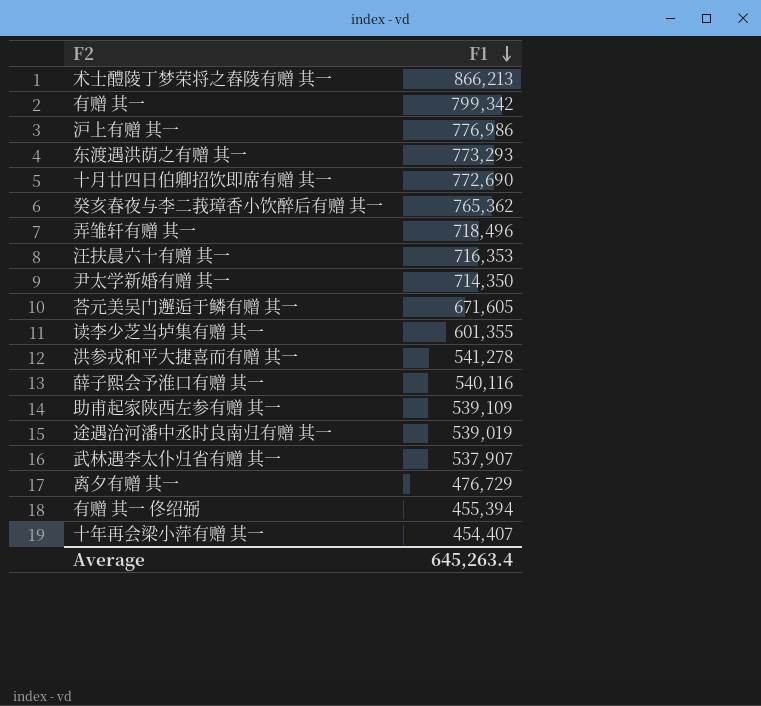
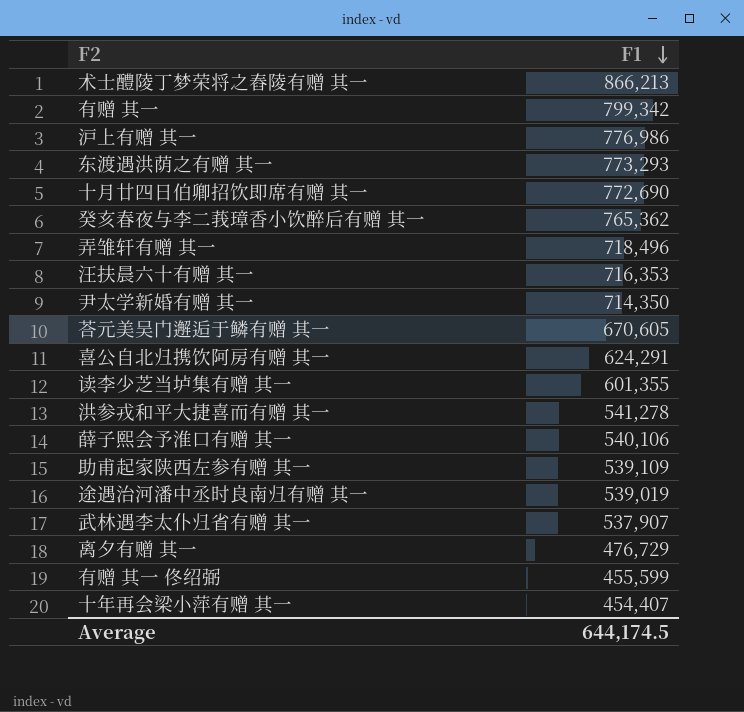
荅元美吴门邂逅于鳞有赠 其一 | F1: 671,605 -> 670,605
row 喜公自北归携饮阿房有赠 其一: none -> 624,291
薛子熙会予淮口有赠 其一 | F1: 540,116 -> 540,106
有赠 其一 佟绍弼 | F1: 455,394 -> 455,599
Average | F1: 645,263.4 -> 644,174.5

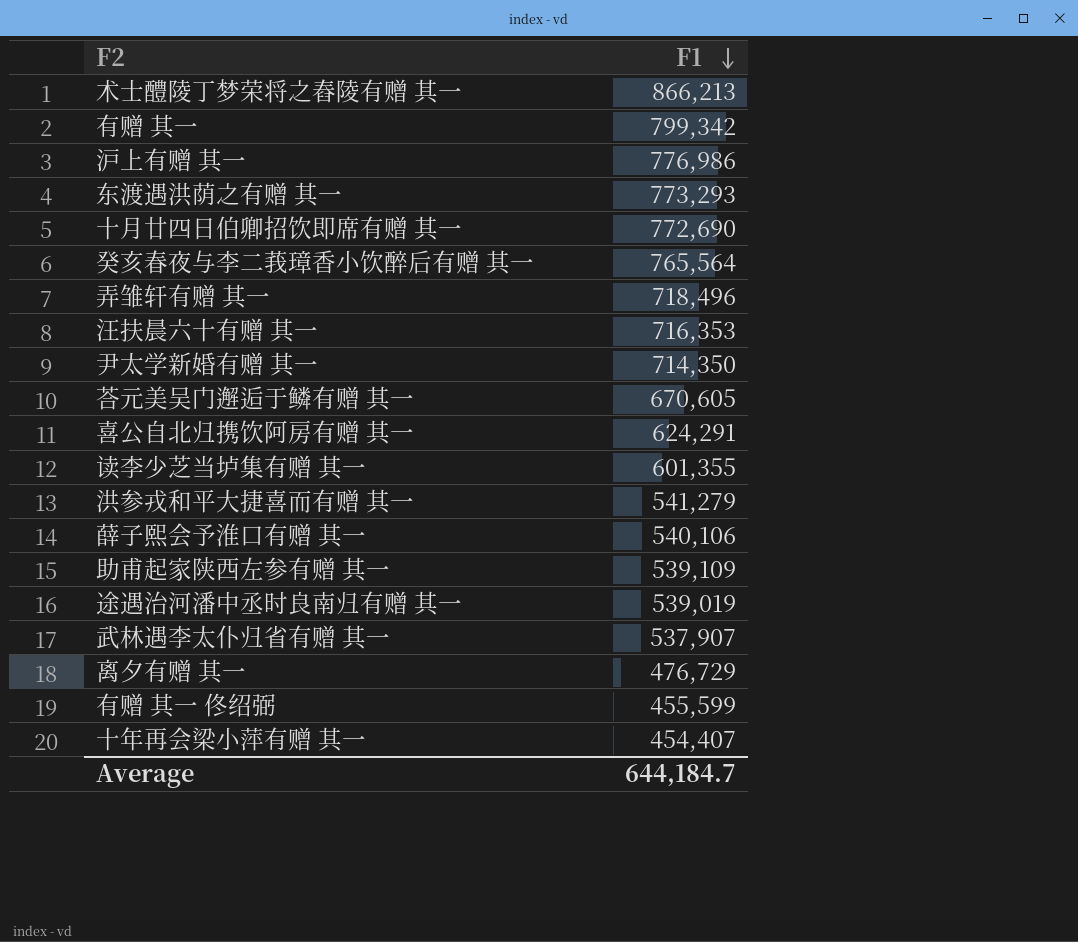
癸亥春夜与李二莪璋香小饮醉后有赠 其一 | F1: 765,362 -> 765,564
洪参戎和平大捷喜而有赠 其一 | F1: 541,278 -> 541,279
Average | F1: 644,174.5 -> 644,184.7

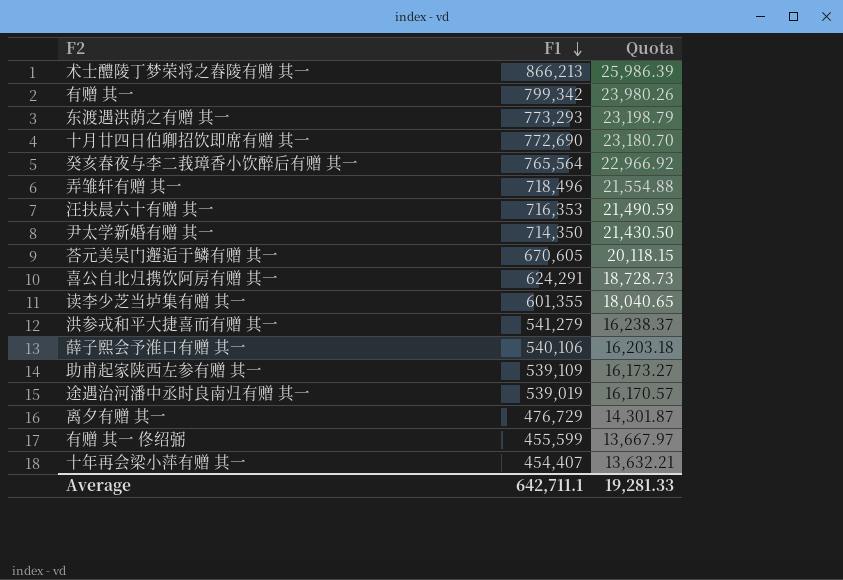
column Quota | formula: none -> [F1] * 0.03
row 沪上有赠 其一: 776,986 -> none
row 武林遇李太仆归省有赠 其一: 537,907 -> none
Average | F1: 644,184.7 -> 642,711.1

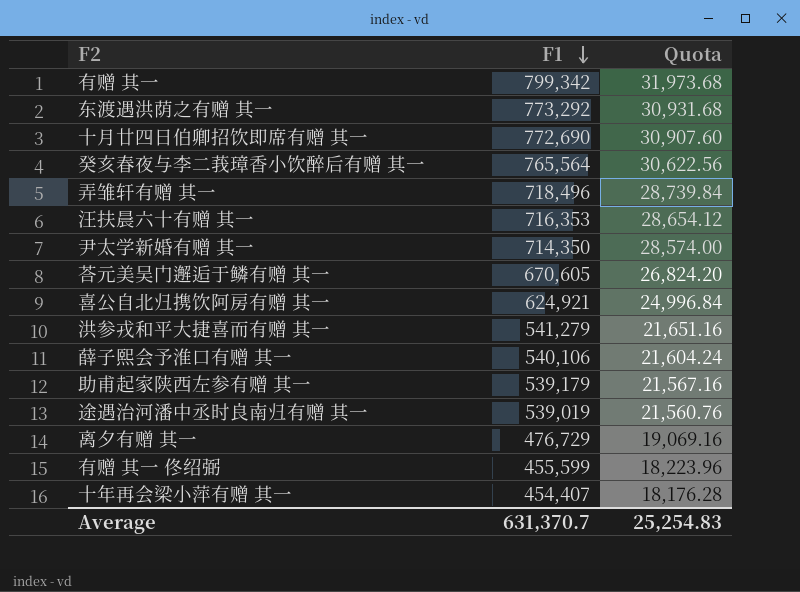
column Quota | formula: [F1] * 0.03 -> [F1] * 0.04
row 术士醴陵丁梦荣将之舂陵有赠 其一: 866,213 | 25,986.39 -> none
row 读李少芝当垆集有赠 其一: 601,355 | 18,040.65 -> none
东渡遇洪荫之有赠 其一 | F1: 773,293 -> 773,292
喜公自北归携饮阿房有赠 其一 | F1: 624,291 -> 624,921
助甫起家陕西左参有赠 其一 | F1: 539,109 -> 539,179
Average | F1: 642,711.1 -> 631,370.7
Average | Quota: 19,281.33 -> 25,254.83

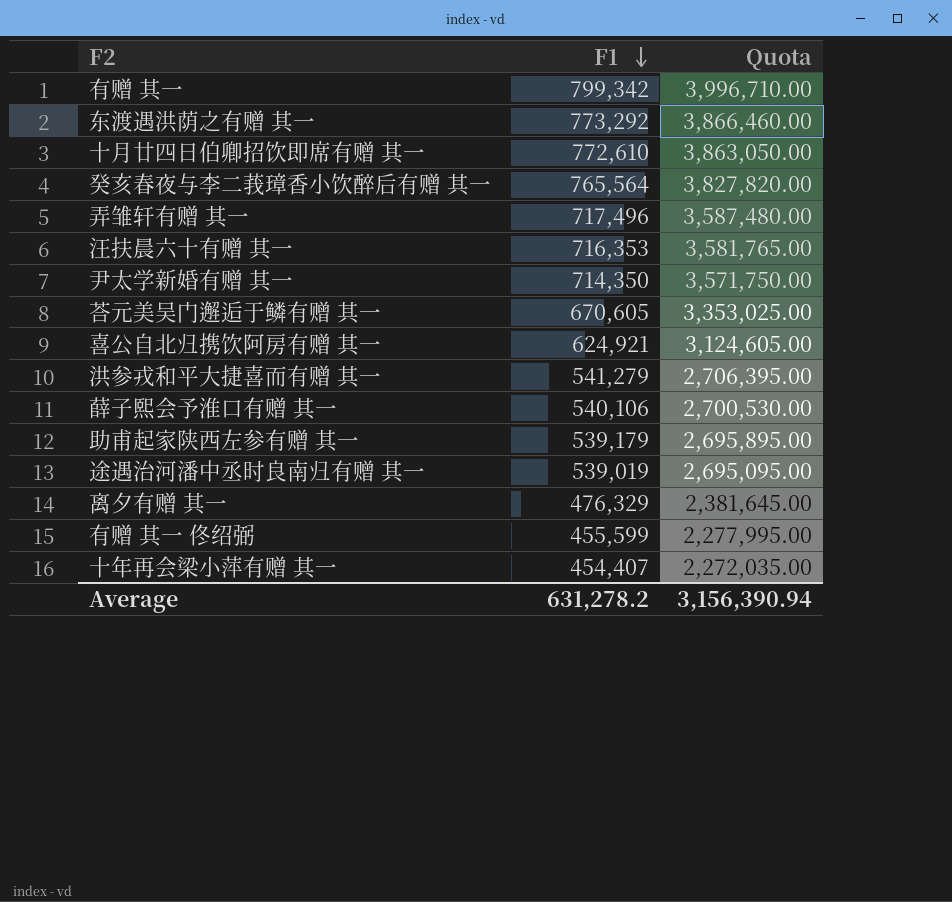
column Quota | formula: [F1] * 0.04 -> [F1] * 5
十月廿四日伯卿招饮即席有赠 其一 | F1: 772,690 -> 772,610
弄雏轩有赠 其一 | F1: 718,496 -> 717,496
离夕有赠 其一 | F1: 476,729 -> 476,329
Average | F1: 631,370.7 -> 631,278.2
Average | Quota: 25,254.83 -> 3,156,390.94

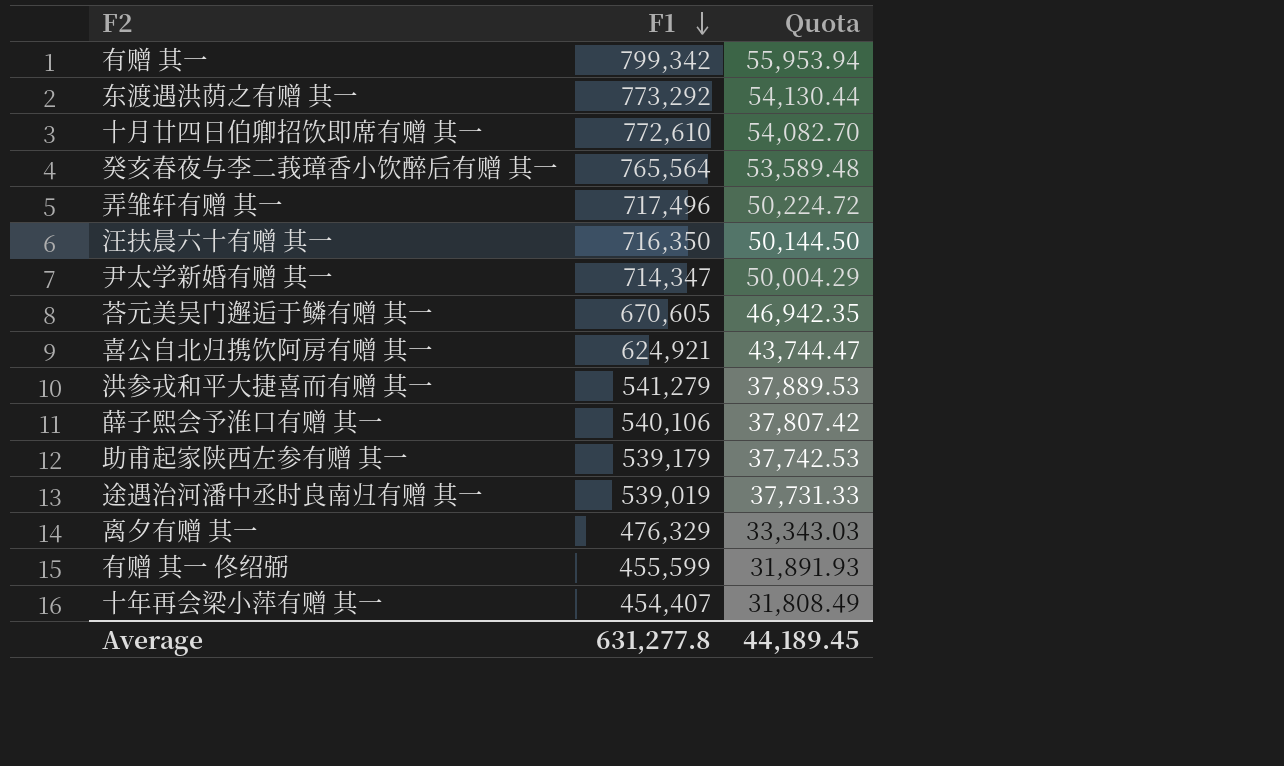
column Quota | formula: [F1] * 5 -> [F1] * 0.07
汪扶晨六十有赠 其一 | F1: 716,353 -> 716,350
尹太学新婚有赠 其一 | F1: 714,350 -> 714,347
Average | F1: 631,278.2 -> 631,277.8
Average | Quota: 3,156,390.94 -> 44,189.45

